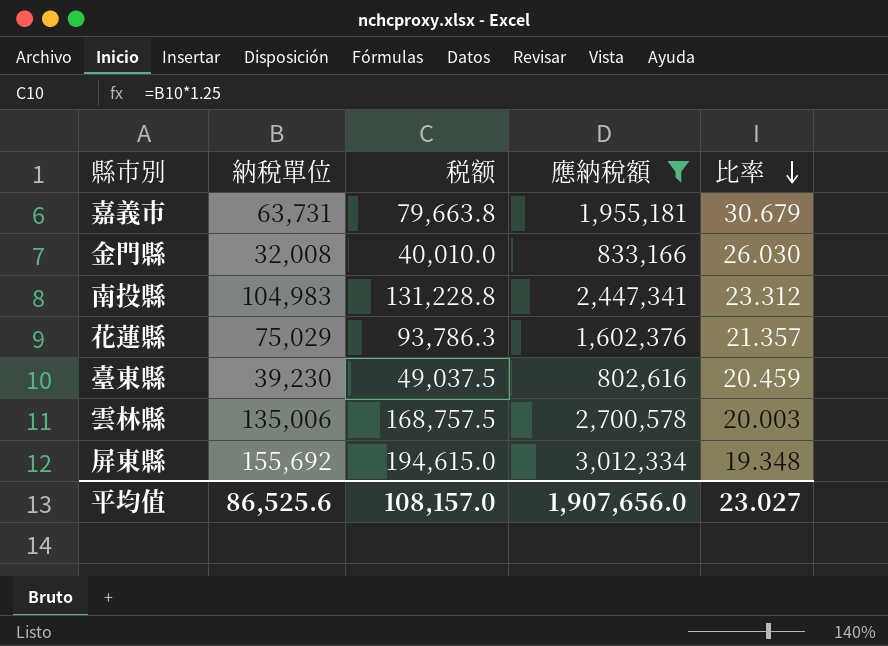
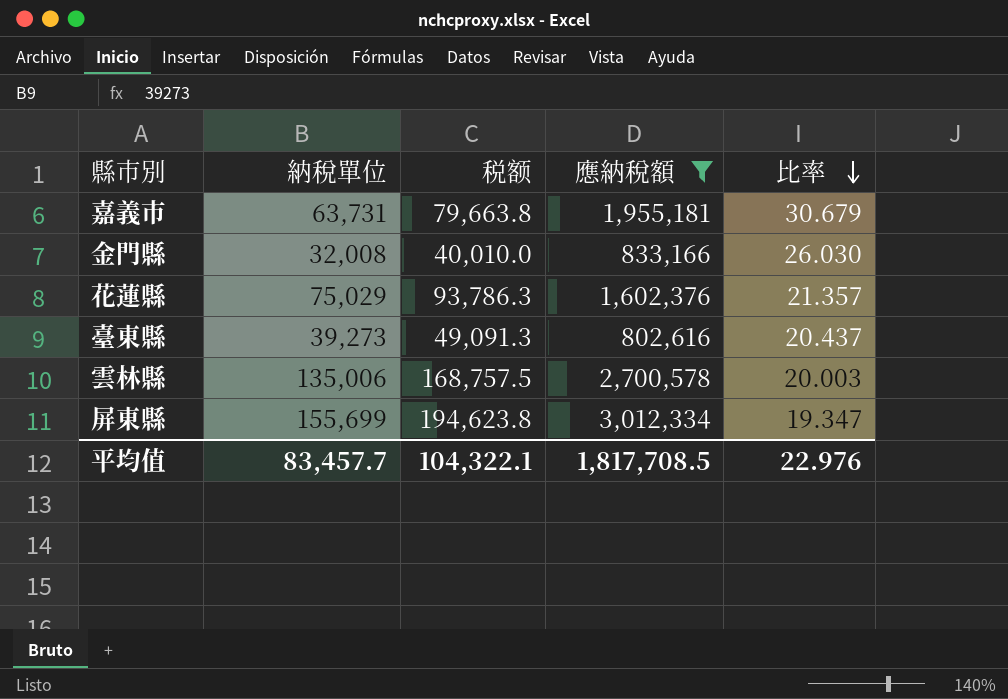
row 南投縣: 104,983 | 131,228.8 | 2,447,341 | 23.312 -> none
臺東縣 | 納稅單位: 39,230 -> 39,273
臺東縣 | 税额: 49,037.5 -> 49,091.3
臺東縣 | 比率: 20.459 -> 20.437
屏東縣 | 納稅單位: 155,692 -> 155,699
屏東縣 | 税额: 194,615.0 -> 194,623.8
屏東縣 | 比率: 19.348 -> 19.347
平均值 | 納稅單位: 86,525.6 -> 83,457.7
平均值 | 税额: 108,157.0 -> 104,322.1
平均值 | 應納稅額: 1,907,656.0 -> 1,817,708.5
平均值 | 比率: 23.027 -> 22.976

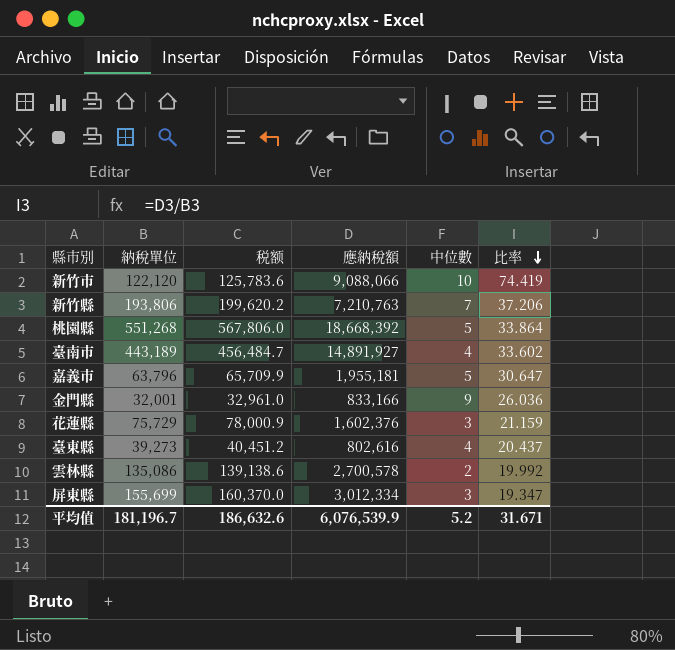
filter: 應納稅額 <= 3,012,334 -> none
column 税额 | formula: [納稅單位] * 1.25 -> [納稅單位] * 1.03
column 中位數 | position: none -> 5
嘉義市 | 納稅單位: 63,731 -> 63,796
嘉義市 | 比率: 30.679 -> 30.647
金門縣 | 納稅單位: 32,008 -> 32,001
金門縣 | 比率: 26.030 -> 26.036
花蓮縣 | 納稅單位: 75,029 -> 75,729
花蓮縣 | 比率: 21.357 -> 21.159
雲林縣 | 納稅單位: 135,006 -> 135,086
雲林縣 | 比率: 20.003 -> 19.992
平均值 | 納稅單位: 83,457.7 -> 181,196.7
平均值 | 税额: 104,322.1 -> 186,632.6
平均值 | 應納稅額: 1,817,708.5 -> 6,076,539.9
平均值 | 比率: 22.976 -> 31.671

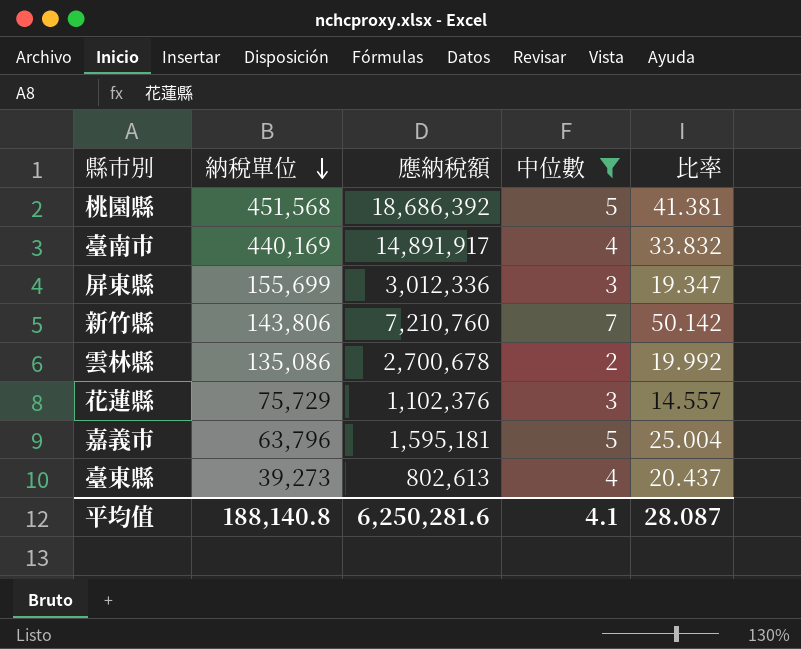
filter: none -> 中位數 <= 7
row order: 比率 descending -> 納稅單位 descending
column 税额 | formula: [納稅單位] * 1.03 -> none
桃園縣 | 納稅單位: 551,268 -> 451,568
桃園縣 | 應納稅額: 18,668,392 -> 18,686,392
桃園縣 | 比率: 33.864 -> 41.381
臺南市 | 納稅單位: 443,189 -> 440,169
臺南市 | 應納稅額: 14,891,927 -> 14,891,917
臺南市 | 比率: 33.602 -> 33.832
屏東縣 | 應納稅額: 3,012,334 -> 3,012,336
新竹縣 | 納稅單位: 193,806 -> 143,806
新竹縣 | 應納稅額: 7,210,763 -> 7,210,760
新竹縣 | 比率: 37.206 -> 50.142
雲林縣 | 應納稅額: 2,700,578 -> 2,700,678
花蓮縣 | 應納稅額: 1,602,376 -> 1,102,376
花蓮縣 | 比率: 21.159 -> 14.557
嘉義市 | 應納稅額: 1,955,181 -> 1,595,181
嘉義市 | 比率: 30.647 -> 25.004
臺東縣 | 應納稅額: 802,616 -> 802,613
平均值 | 納稅單位: 181,196.7 -> 188,140.8
平均值 | 應納稅額: 6,076,539.9 -> 6,250,281.6
平均值 | 中位數: 5.2 -> 4.1
平均值 | 比率: 31.671 -> 28.087

